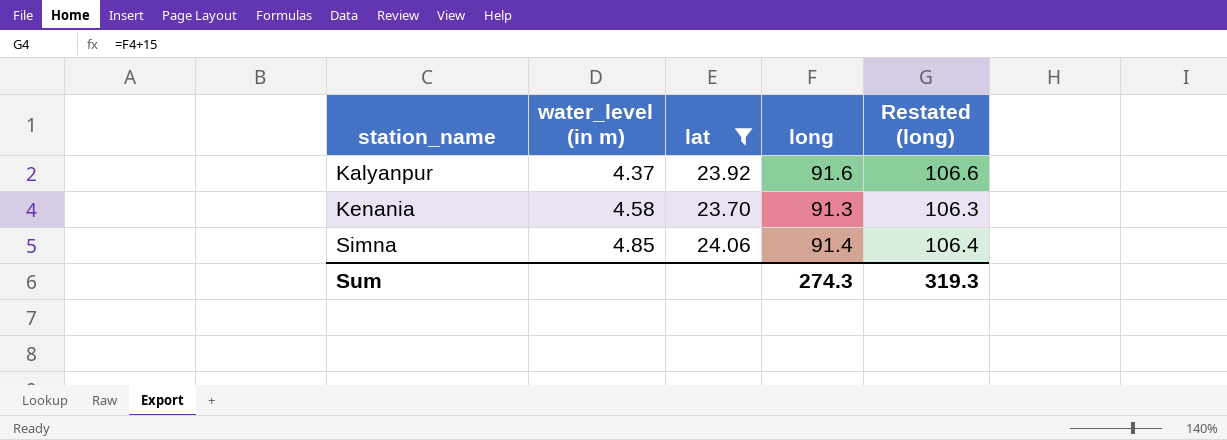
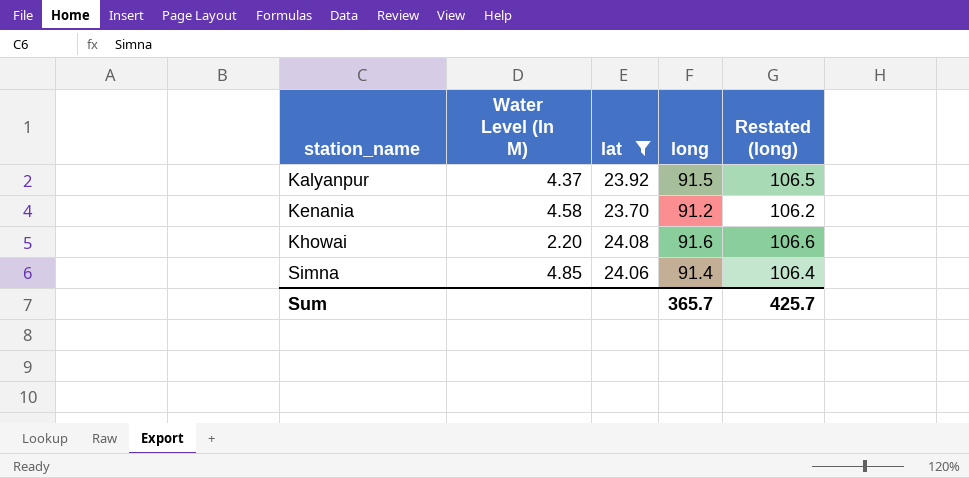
column name: water_level (in m) -> Water Level (In M)
Kalyanpur | long: 91.6 -> 91.5
Kalyanpur | Restated (long): 106.6 -> 106.5
Kenania | long: 91.3 -> 91.2
Kenania | Restated (long): 106.3 -> 106.2
row Khowai: none -> 2.20 | 24.08 | 91.6 | 106.6
Sum | long: 274.3 -> 365.7
Sum | Restated (long): 319.3 -> 425.7

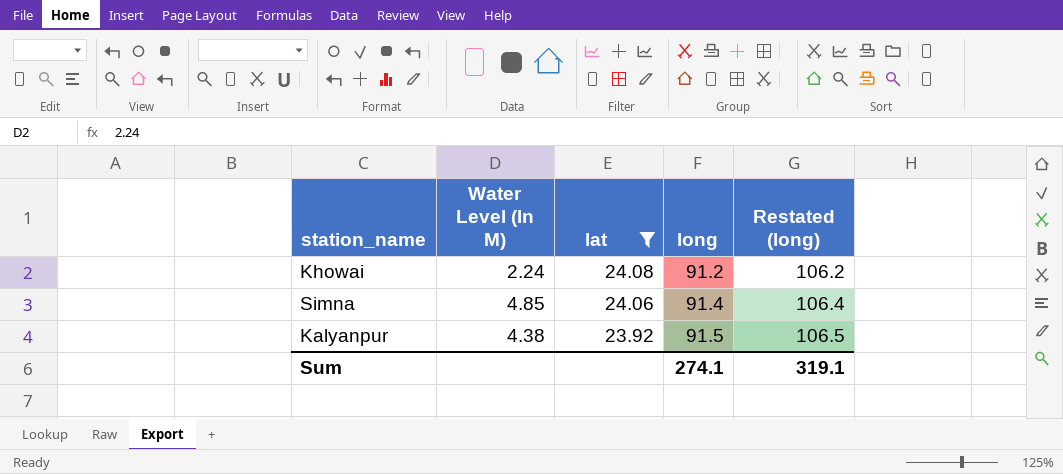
row order: station_name ascending -> lat descending
row Kenania: 4.58 | 23.70 | 91.2 | 106.2 -> none
Khowai | Water Level (In M): 2.20 -> 2.24
Khowai | long: 91.6 -> 91.2
Khowai | Restated (long): 106.6 -> 106.2
Kalyanpur | Water Level (In M): 4.37 -> 4.38
Sum | long: 365.7 -> 274.1
Sum | Restated (long): 425.7 -> 319.1

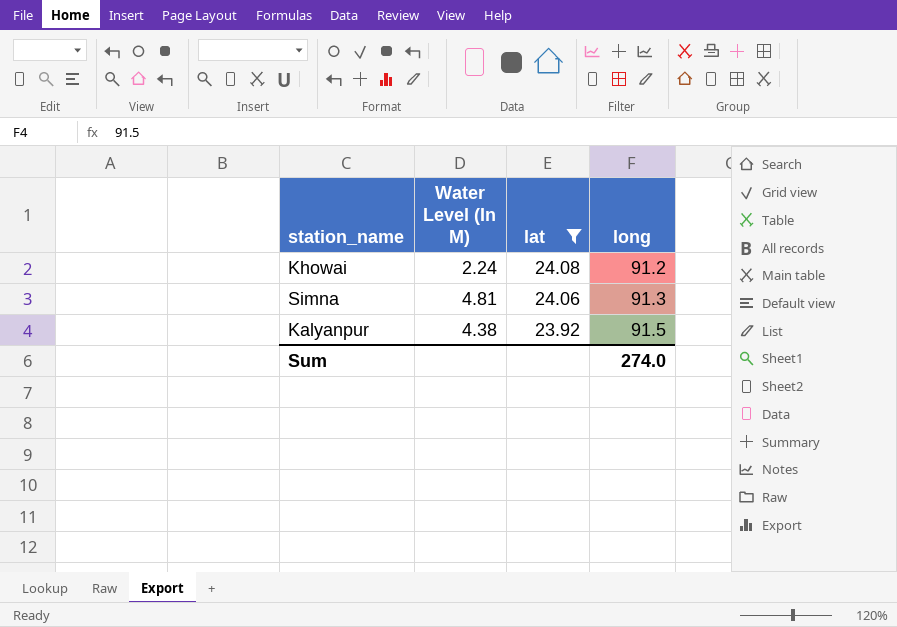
column Restated (long) | formula: [long] + 15 -> none
Simna | Water Level (In M): 4.85 -> 4.81
Simna | long: 91.4 -> 91.3
Sum | long: 274.1 -> 274.0

